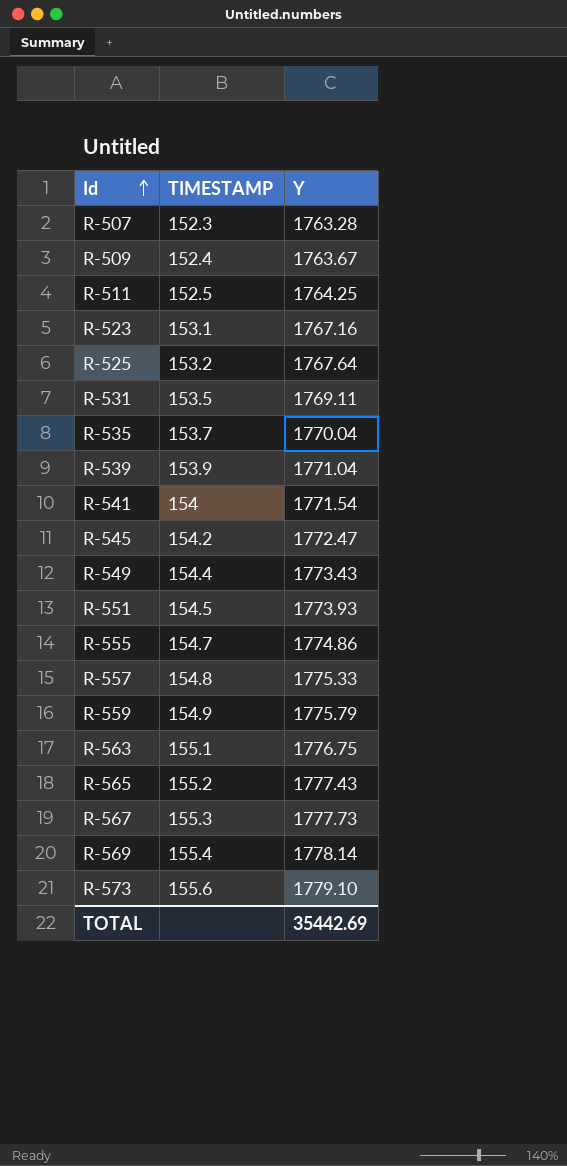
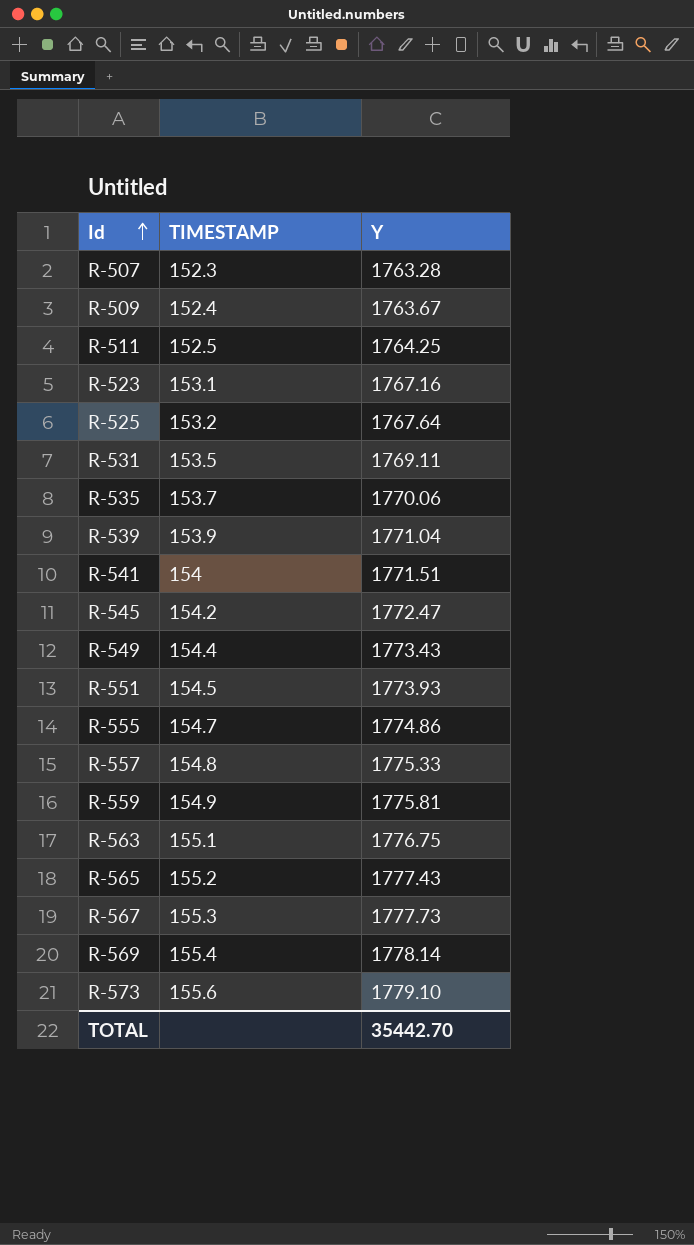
R-535 | Y: 1770.04 -> 1770.06
R-541 | Y: 1771.54 -> 1771.51
R-559 | Y: 1775.79 -> 1775.81
TOTAL | Y: 35442.69 -> 35442.70

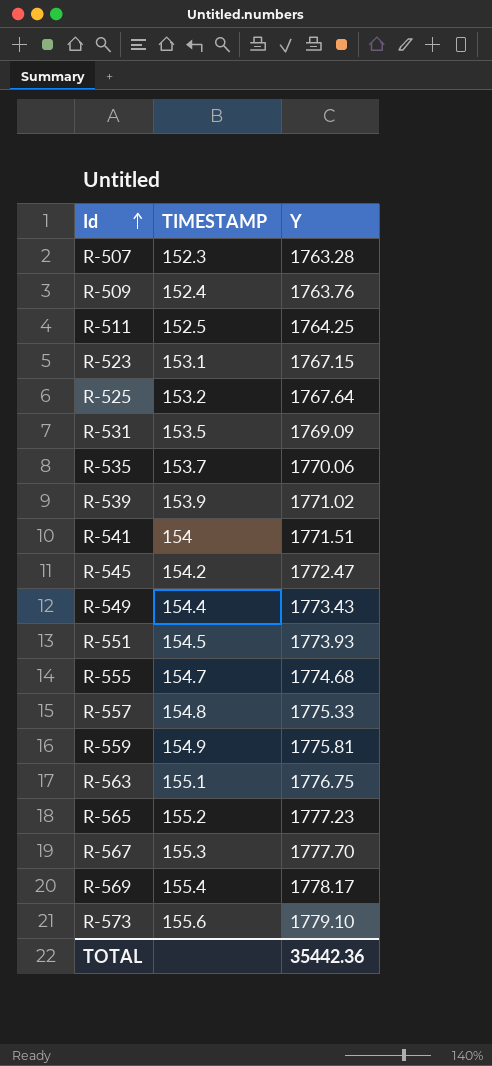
R-509 | Y: 1763.67 -> 1763.76
R-523 | Y: 1767.16 -> 1767.15
R-531 | Y: 1769.11 -> 1769.09
R-539 | Y: 1771.04 -> 1771.02
R-555 | Y: 1774.86 -> 1774.68
R-565 | Y: 1777.43 -> 1777.23
R-567 | Y: 1777.73 -> 1777.70
R-569 | Y: 1778.14 -> 1778.17
TOTAL | Y: 35442.70 -> 35442.36

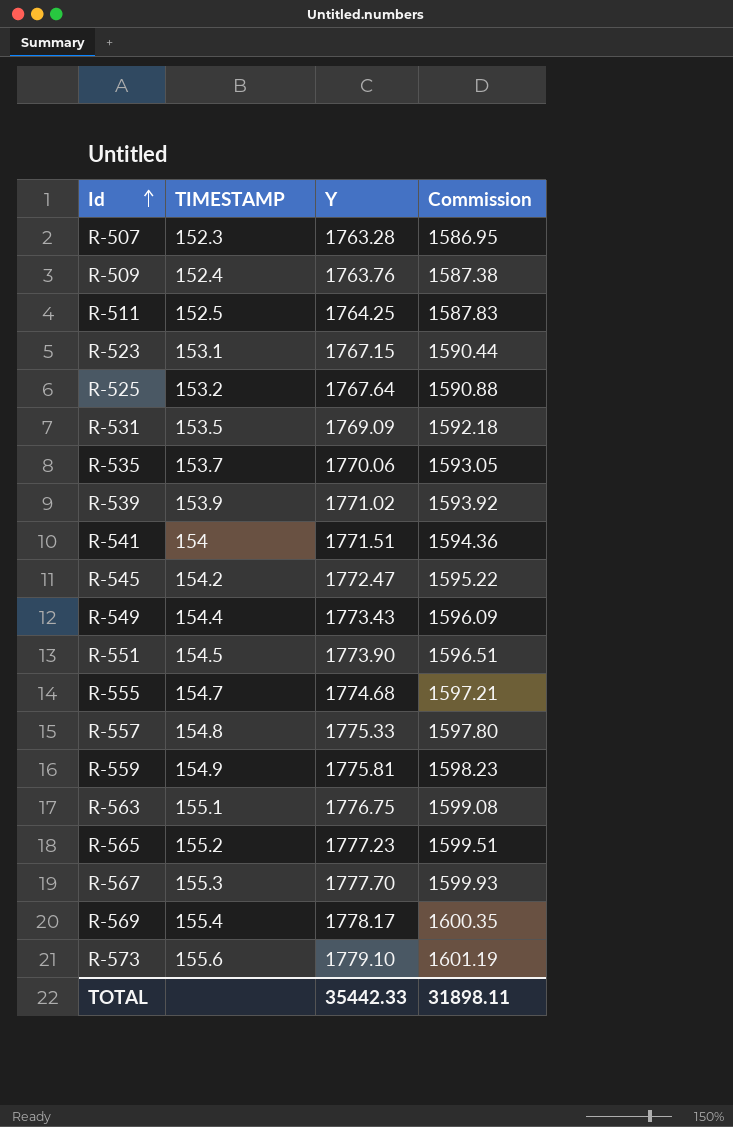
column Commission | formula: none -> [Y] * 0.9
R-551 | Y: 1773.93 -> 1773.90
TOTAL | Y: 35442.36 -> 35442.33

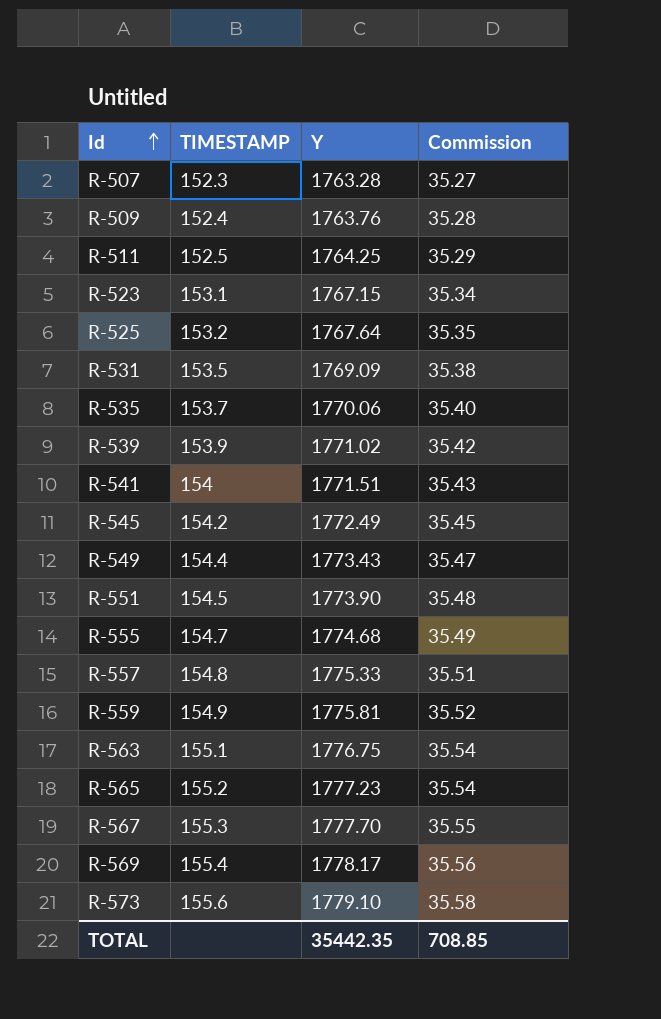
column Commission | formula: [Y] * 0.9 -> [Y] * 0.02
R-545 | Y: 1772.47 -> 1772.49
TOTAL | Y: 35442.33 -> 35442.35
TOTAL | Commission: 31898.11 -> 708.85

